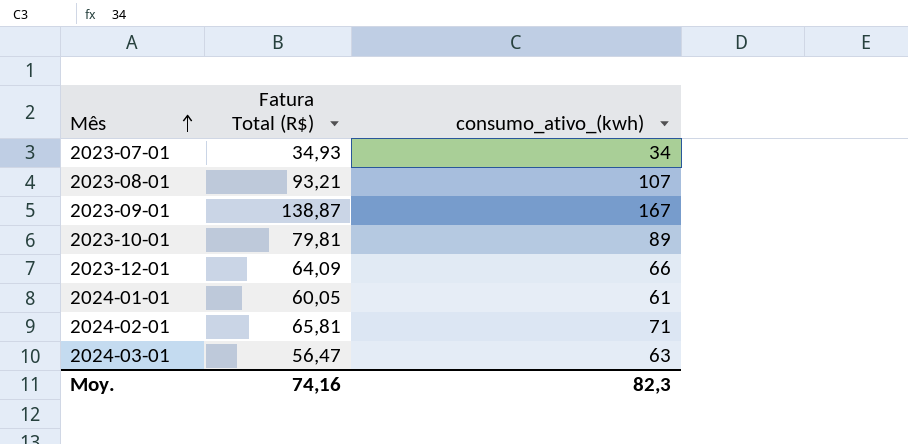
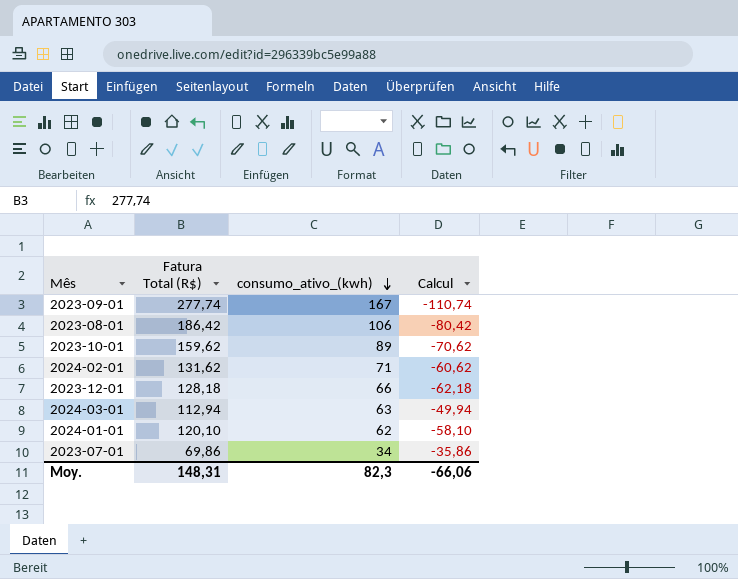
row order: Mês ascending -> consumo_ativo_(kwh) descending
column Calcul | formula: none -> [consumo_ativo_(kwh)] - [Fatura Total (R$)]
2023-09-01 | Fatura Total (R$): 138,87 -> 277,74
2023-08-01 | Fatura Total (R$): 93,21 -> 186,42
2023-08-01 | consumo_ativo_(kwh): 107 -> 106
2023-10-01 | Fatura Total (R$): 79,81 -> 159,62
2024-02-01 | Fatura Total (R$): 65,81 -> 131,62
2023-12-01 | Fatura Total (R$): 64,09 -> 128,18
2024-03-01 | Fatura Total (R$): 56,47 -> 112,94
2024-01-01 | Fatura Total (R$): 60,05 -> 120,10
2024-01-01 | consumo_ativo_(kwh): 61 -> 62
2023-07-01 | Fatura Total (R$): 34,93 -> 69,86
Moy. | Fatura Total (R$): 74,16 -> 148,31

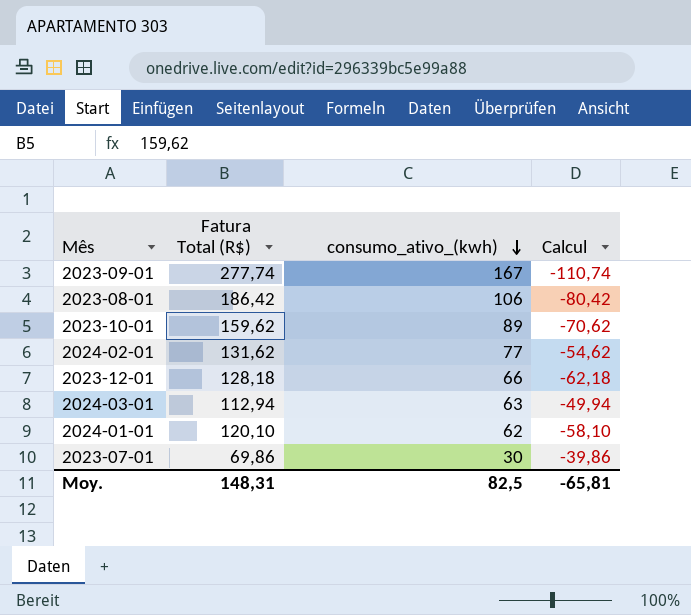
2024-02-01 | consumo_ativo_(kwh): 71 -> 77
2024-02-01 | Calcul: -60,62 -> -54,62
2023-07-01 | consumo_ativo_(kwh): 34 -> 30
2023-07-01 | Calcul: -35,86 -> -39,86
Moy. | consumo_ativo_(kwh): 82,3 -> 82,5
Moy. | Calcul: -66,06 -> -65,81

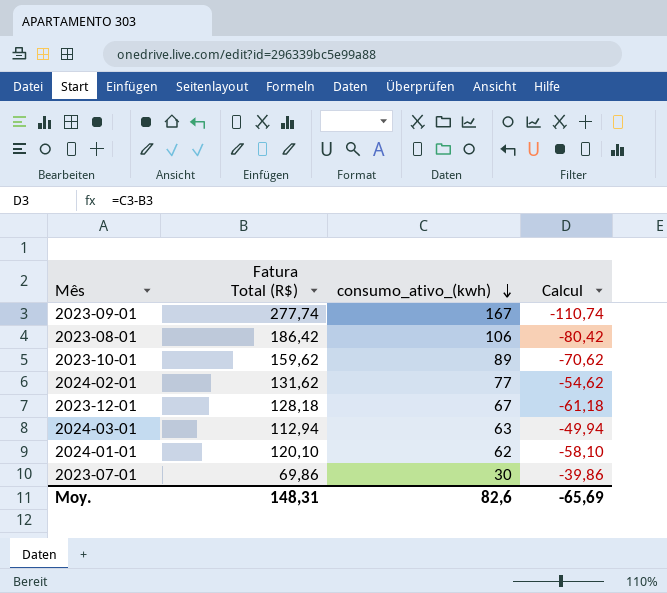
2023-12-01 | consumo_ativo_(kwh): 66 -> 67
2023-12-01 | Calcul: -62,18 -> -61,18
Moy. | consumo_ativo_(kwh): 82,5 -> 82,6
Moy. | Calcul: -65,81 -> -65,69

